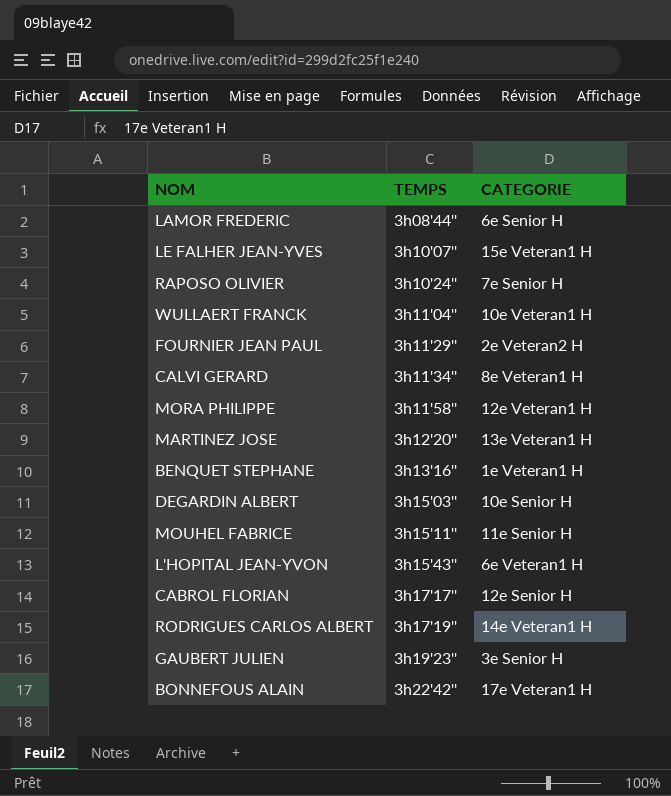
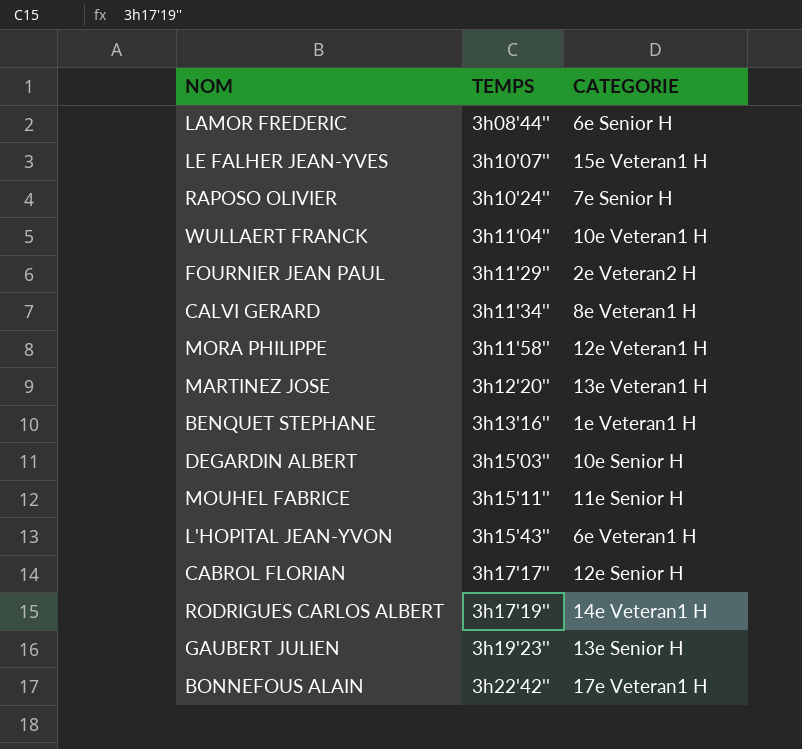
GAUBERT JULIEN | CATEGORIE: 3e Senior H -> 13e Senior H

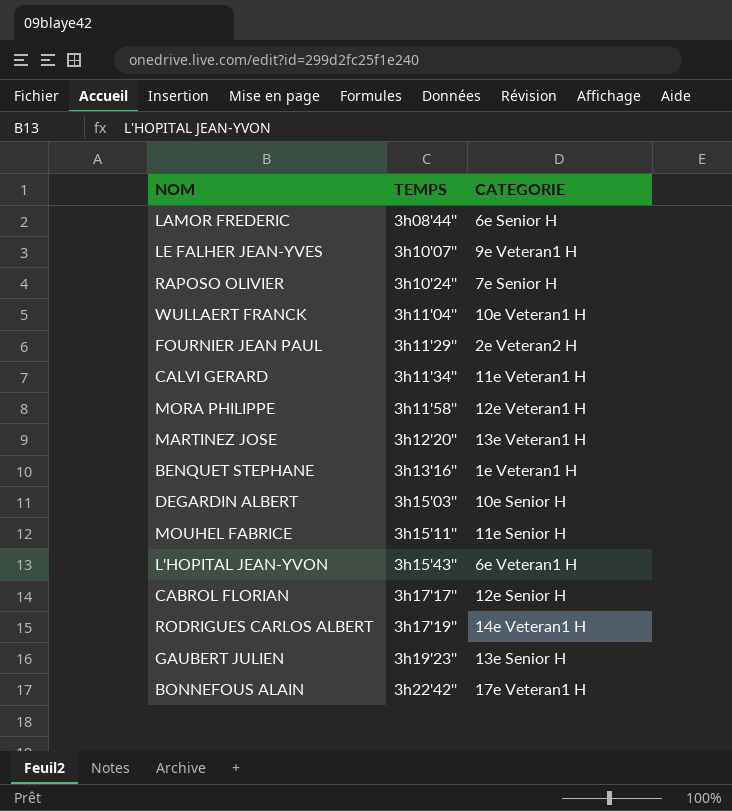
LE FALHER JEAN-YVES | CATEGORIE: 15e Veteran1 H -> 9e Veteran1 H
CALVI GERARD | CATEGORIE: 8e Veteran1 H -> 11e Veteran1 H

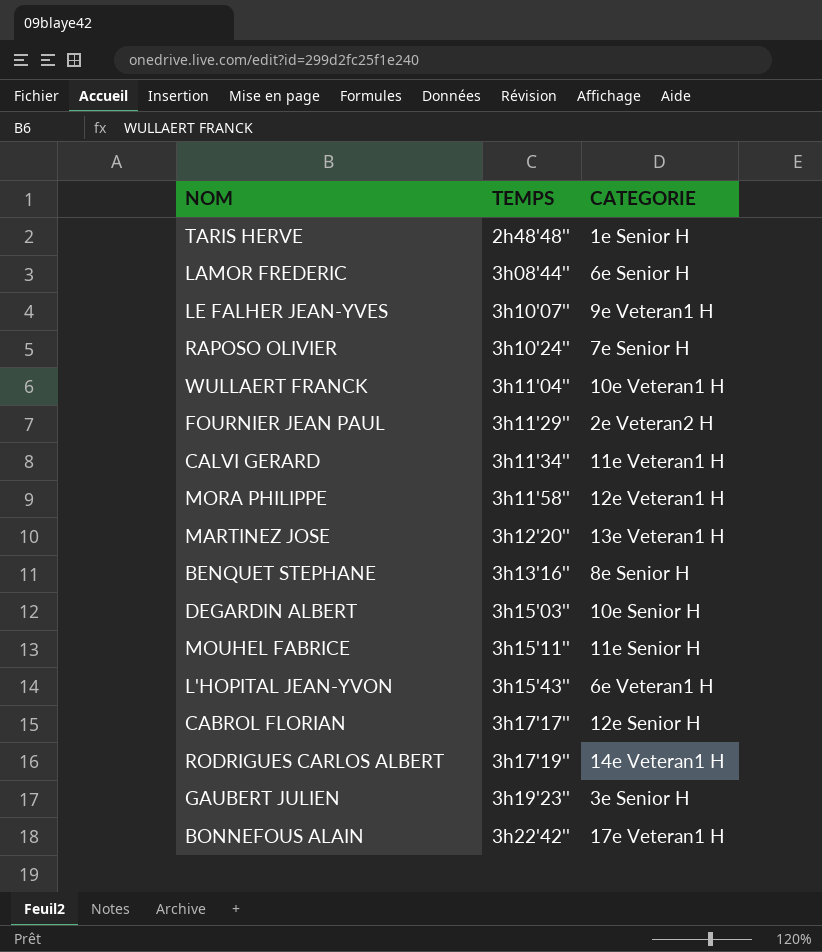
row TARIS HERVE: none -> 2h48'48'' | 1e Senior H
BENQUET STEPHANE | CATEGORIE: 1e Veteran1 H -> 8e Senior H
GAUBERT JULIEN | CATEGORIE: 13e Senior H -> 3e Senior H

